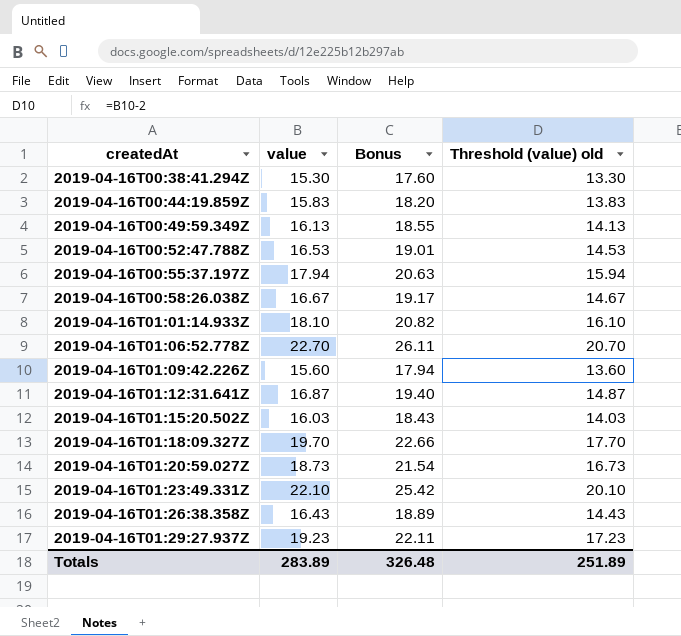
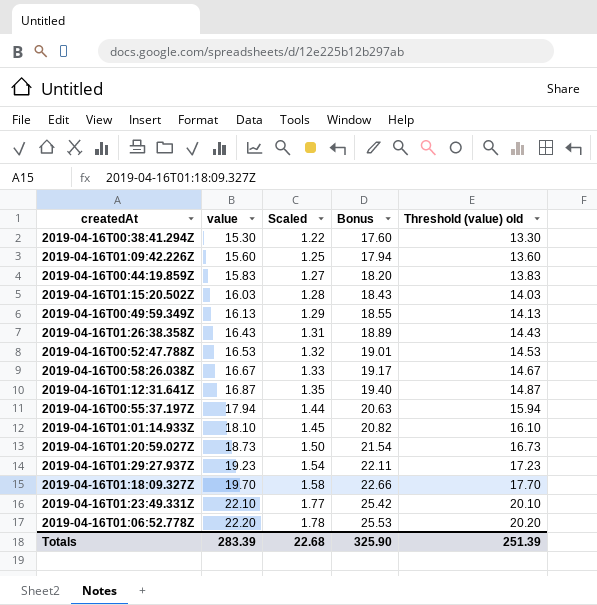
row order: createdAt ascending -> value ascending
column Scaled | formula: none -> [value] * 0.08
2019-04-16T01:06:52.778Z | value: 22.70 -> 22.20
2019-04-16T01:06:52.778Z | Bonus: 26.11 -> 25.53
2019-04-16T01:06:52.778Z | Threshold (value) old: 20.70 -> 20.20
Totals | value: 283.89 -> 283.39
Totals | Bonus: 326.48 -> 325.90
Totals | Threshold (value) old: 251.89 -> 251.39

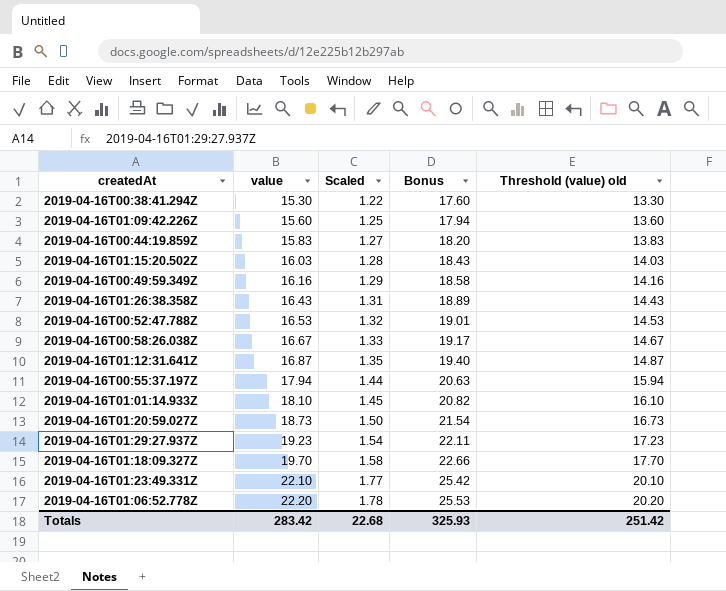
2019-04-16T00:49:59.349Z | value: 16.13 -> 16.16
2019-04-16T00:49:59.349Z | Bonus: 18.55 -> 18.58
2019-04-16T00:49:59.349Z | Threshold (value) old: 14.13 -> 14.16
Totals | value: 283.39 -> 283.42
Totals | Bonus: 325.90 -> 325.93
Totals | Threshold (value) old: 251.39 -> 251.42

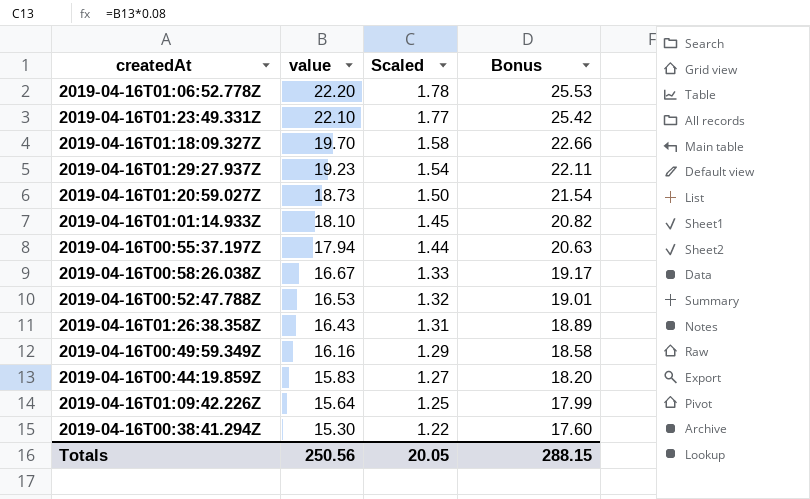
row order: value ascending -> value descending
column Threshold (value) old | formula: [value] - 2 -> none
row 2019-04-16T01:15:20.502Z: 16.03 | 1.28 | 18.43 | 14.03 -> none
row 2019-04-16T01:12:31.641Z: 16.87 | 1.35 | 19.40 | 14.87 -> none
2019-04-16T01:09:42.226Z | value: 15.60 -> 15.64
2019-04-16T01:09:42.226Z | Bonus: 17.94 -> 17.99
Totals | value: 283.42 -> 250.56
Totals | Scaled: 22.68 -> 20.05
Totals | Bonus: 325.93 -> 288.15

